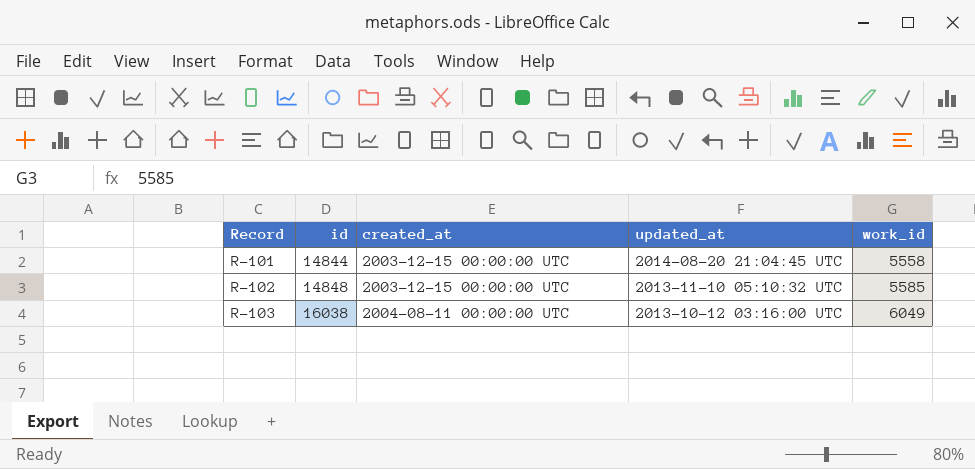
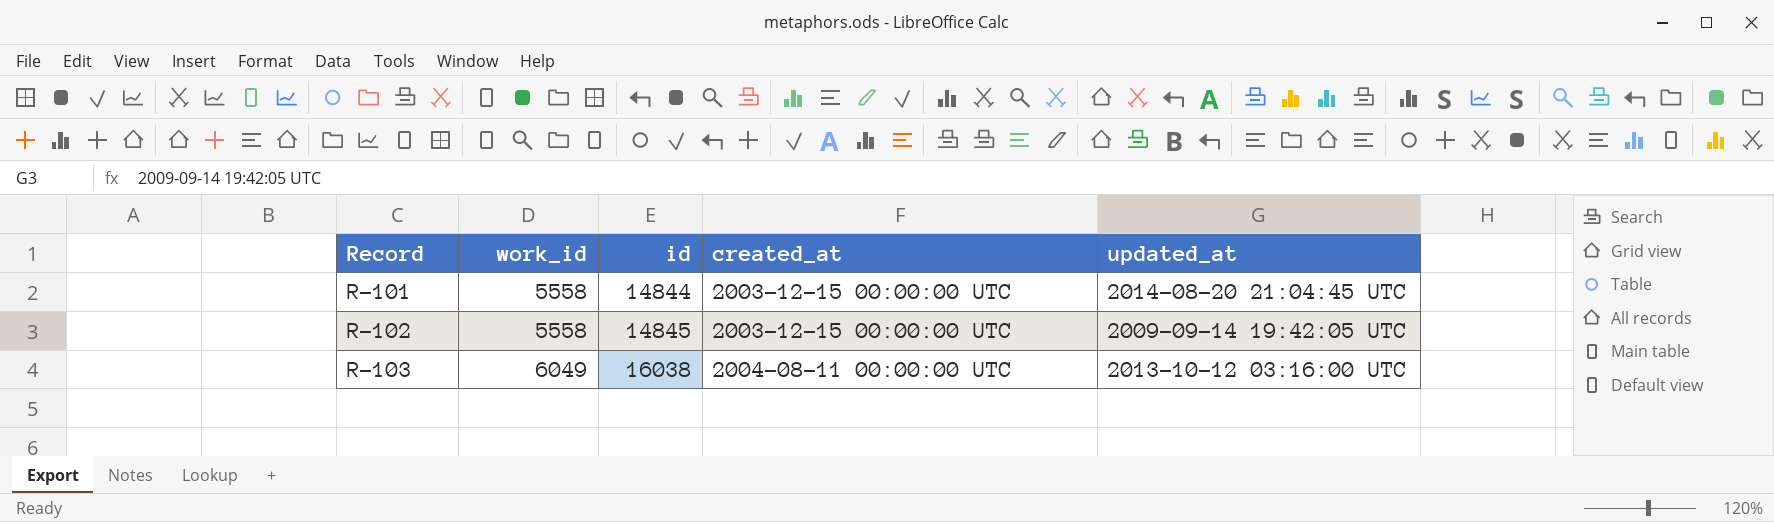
column work_id | position: 5 -> 2
R-102 | work_id: 5585 -> 5558
R-102 | id: 14848 -> 14845
R-102 | updated_at: 2013-11-10 05:10:32 UTC -> 2009-09-14 19:42:05 UTC

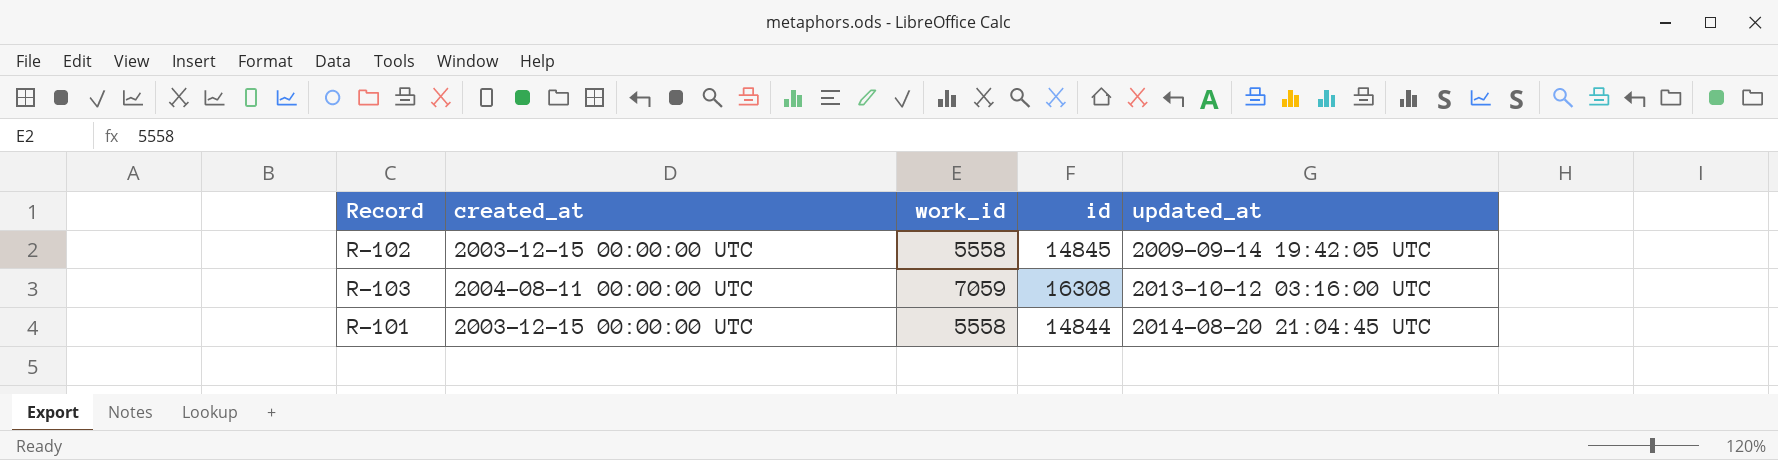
row order: Record ascending -> updated_at ascending
column created_at | position: 4 -> 2
R-103 | work_id: 6049 -> 7059
R-103 | id: 16038 -> 16308

